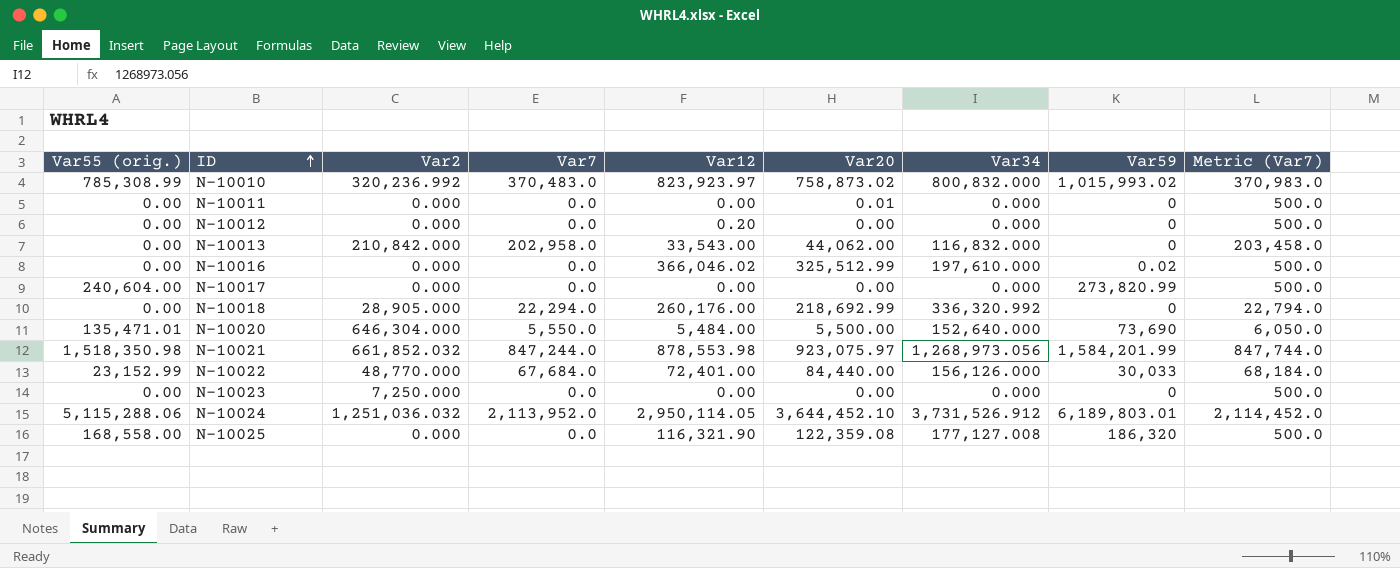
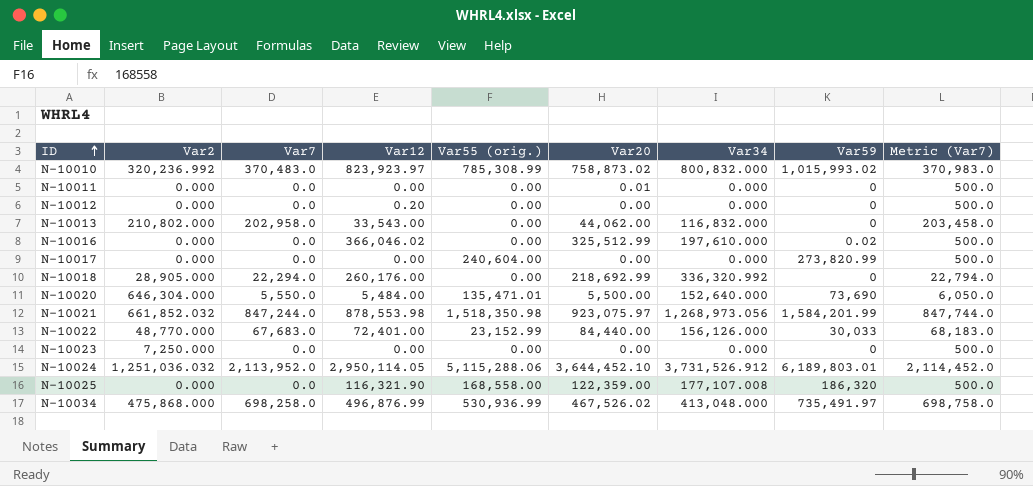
column Var55 (orig.) | position: 1 -> 5
N-10013 | Var2: 210,842.000 -> 210,802.000
N-10022 | Var7: 67,684.0 -> 67,683.0
N-10022 | Metric (Var7): 68,184.0 -> 68,183.0
N-10025 | Var20: 122,359.08 -> 122,359.00
N-10025 | Var34: 177,127.008 -> 177,107.008
row N-10034: none -> 475,868.000 | 698,258.0 | 496,876.99 | 530,936.99 | 467,526.02 | 413,048.000 | 735,491.97 | 698,758.0

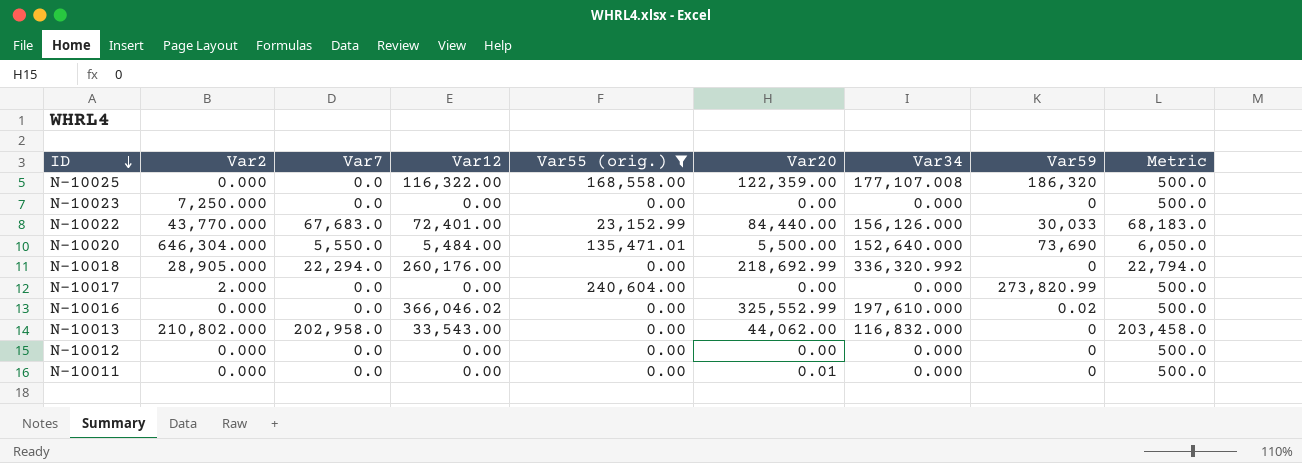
filter: none -> Var55 (orig.) <= 240,604.00
row order: ID ascending -> ID descending
column name: Metric (Var7) -> Metric
N-10025 | Var12: 116,321.90 -> 116,322.00
N-10022 | Var2: 48,770.000 -> 43,770.000
N-10017 | Var2: 0.000 -> 2.000
N-10016 | Var20: 325,512.99 -> 325,552.99
N-10012 | Var12: 0.20 -> 0.00

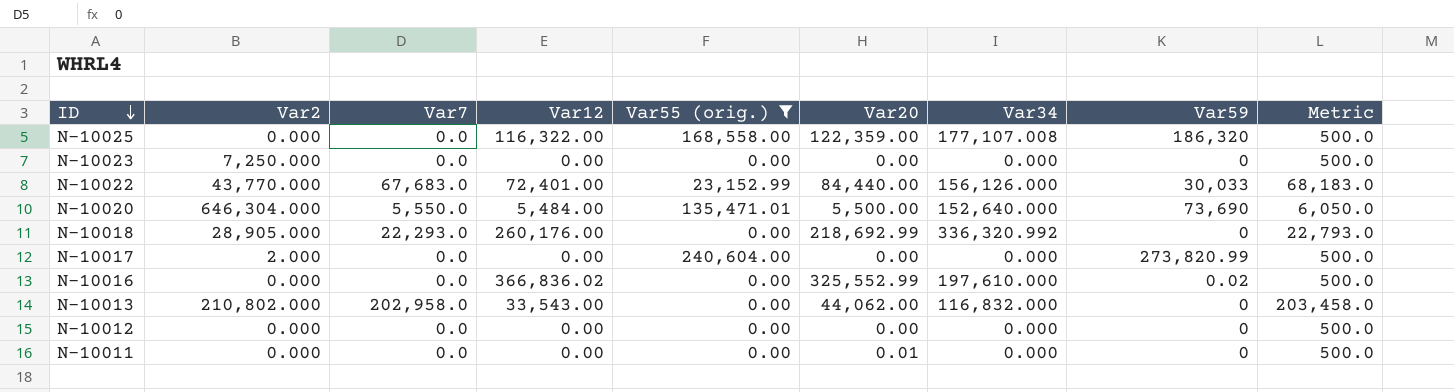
N-10018 | Var7: 22,294.0 -> 22,293.0
N-10018 | Metric: 22,794.0 -> 22,793.0
N-10016 | Var12: 366,046.02 -> 366,836.02

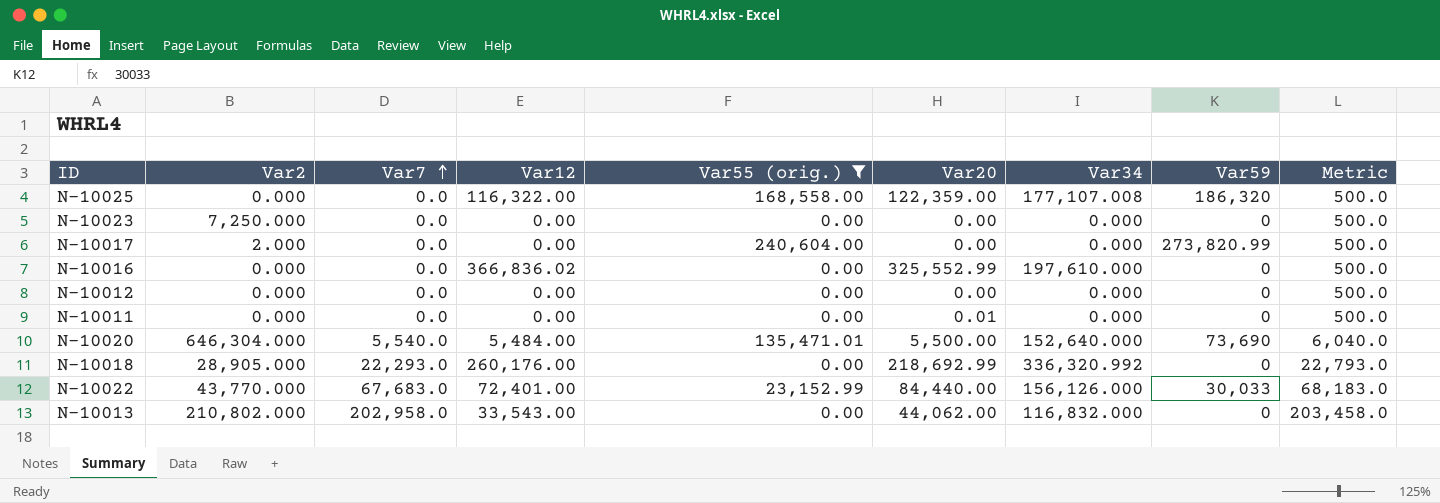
row order: ID descending -> Var7 ascending
N-10016 | Var59: 0.02 -> 0
N-10020 | Var7: 5,550.0 -> 5,540.0
N-10020 | Metric: 6,050.0 -> 6,040.0

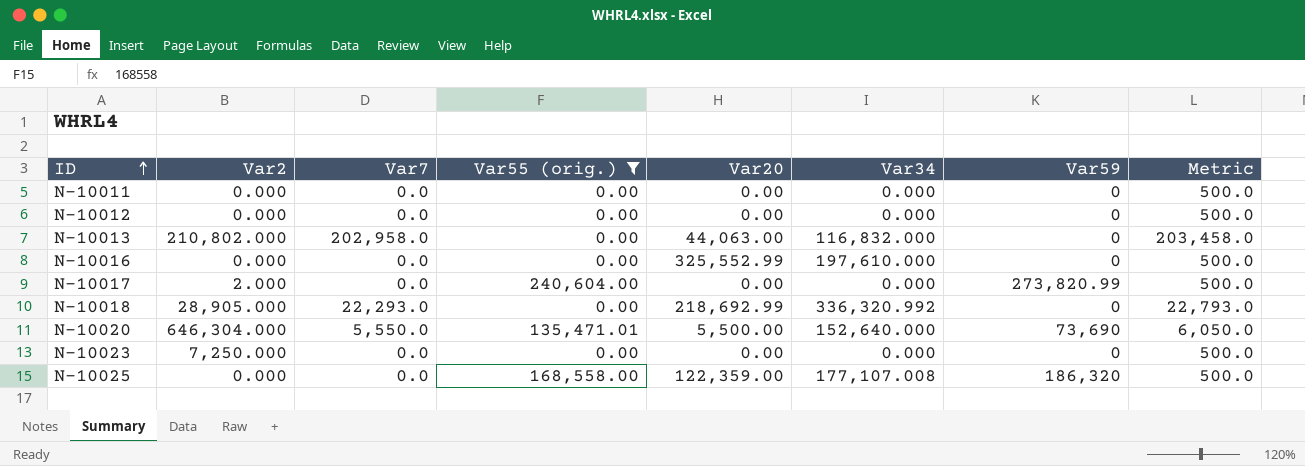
row order: Var7 ascending -> ID ascending
column Var12 | position: 4 -> none
row N-10022: 43,770.000 | 67,683.0 | 72,401.00 | 23,152.99 | 84,440.00 | 156,126.000 | 30,033 | 68,183.0 -> none
N-10011 | Var20: 0.01 -> 0.00
N-10013 | Var20: 44,062.00 -> 44,063.00
N-10020 | Var7: 5,540.0 -> 5,550.0
N-10020 | Metric: 6,040.0 -> 6,050.0

